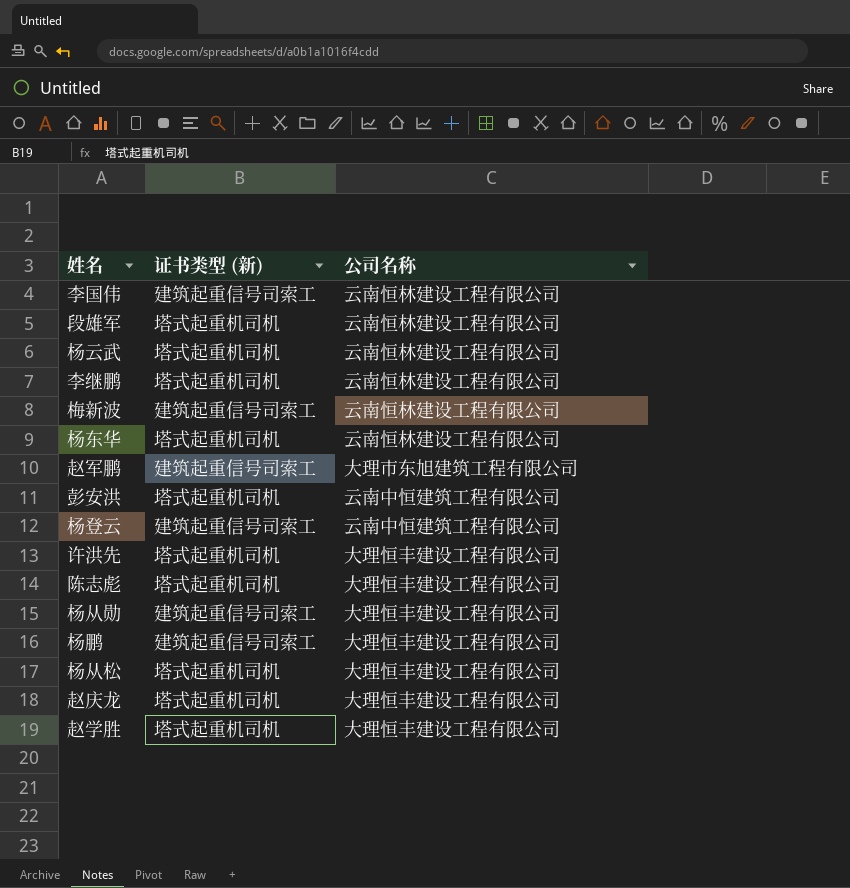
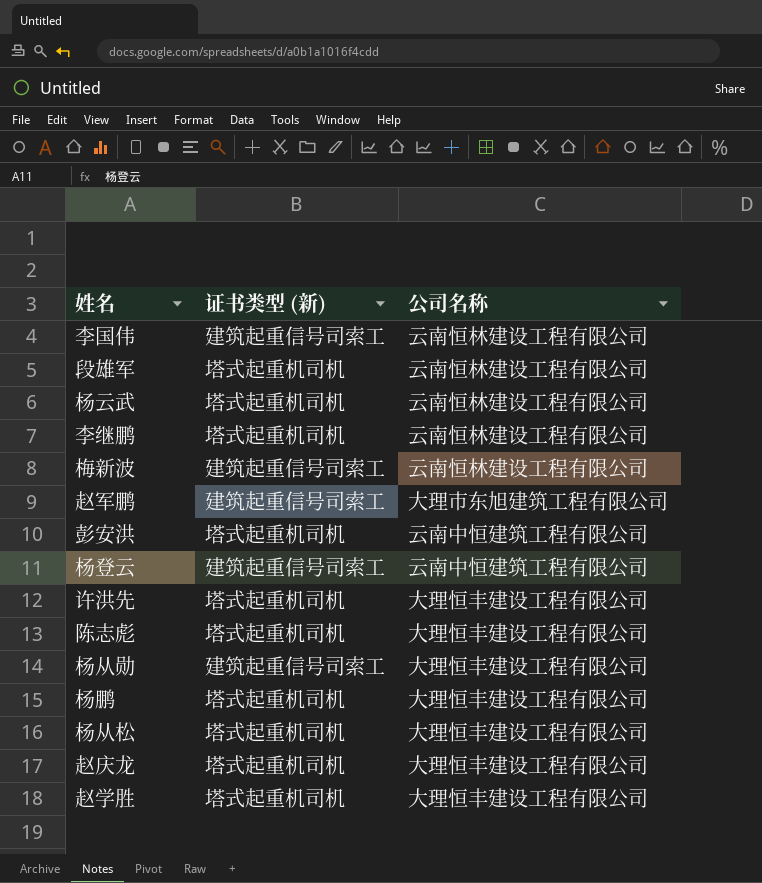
row 杨东华: 塔式起重机司机 | 云南恒林建设工程有限公司 -> none
杨鹏 | 证书类型 (新): 建筑起重信号司索工 -> 塔式起重机司机

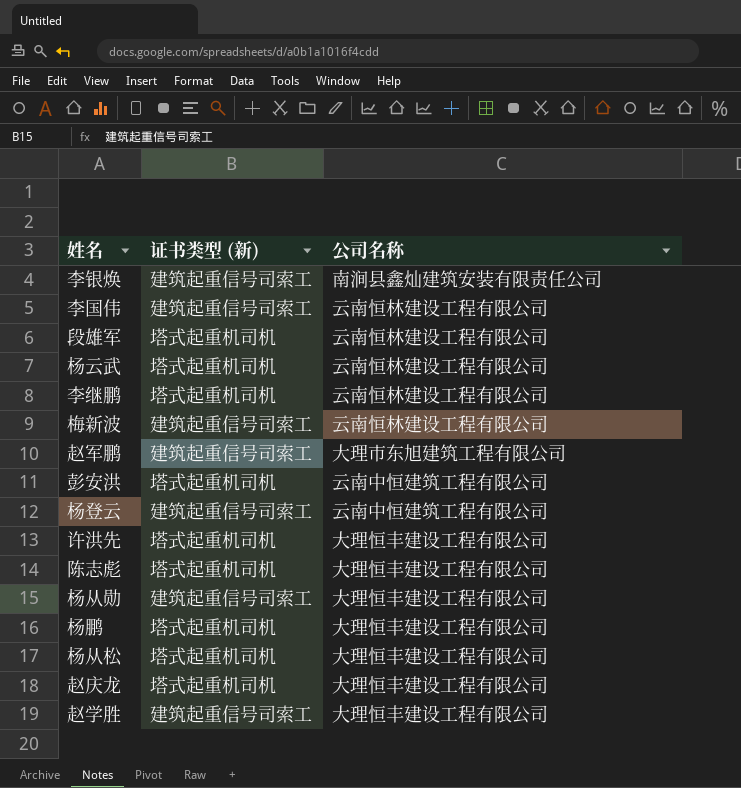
row 李银焕: none -> 建筑起重信号司索工 | 南涧县鑫灿建筑安装有限责任公司
赵学胜 | 证书类型 (新): 塔式起重机司机 -> 建筑起重信号司索工

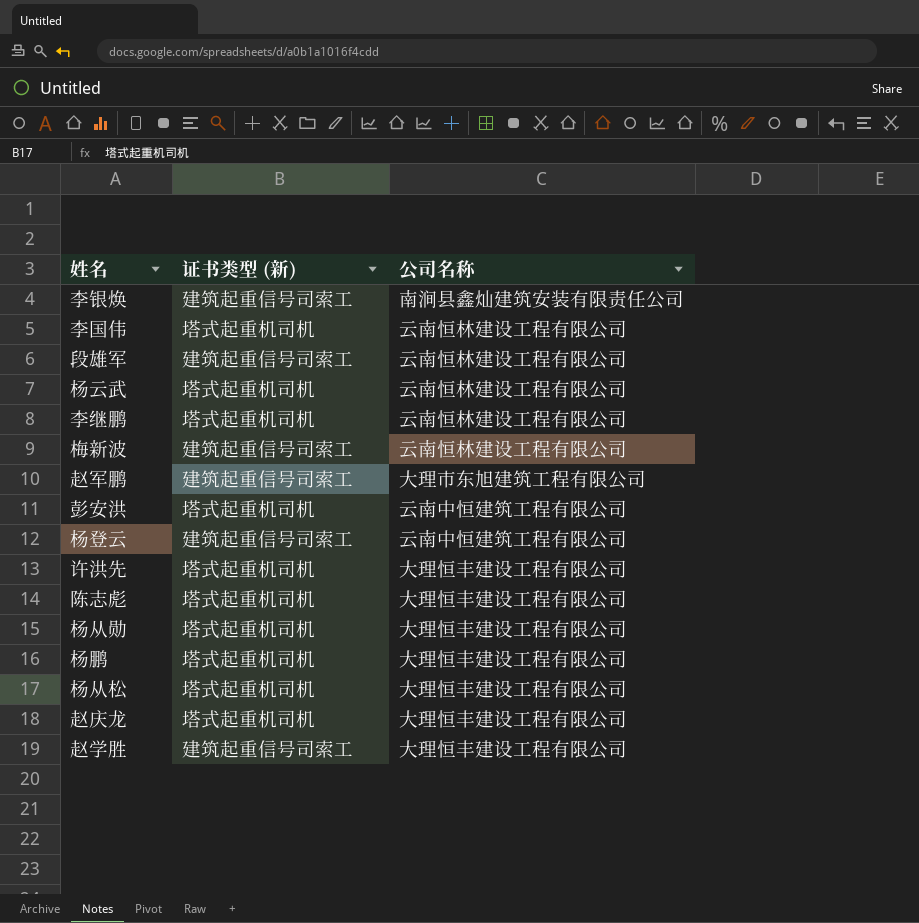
李国伟 | 证书类型 (新): 建筑起重信号司索工 -> 塔式起重机司机
段雄军 | 证书类型 (新): 塔式起重机司机 -> 建筑起重信号司索工
杨从勋 | 证书类型 (新): 建筑起重信号司索工 -> 塔式起重机司机

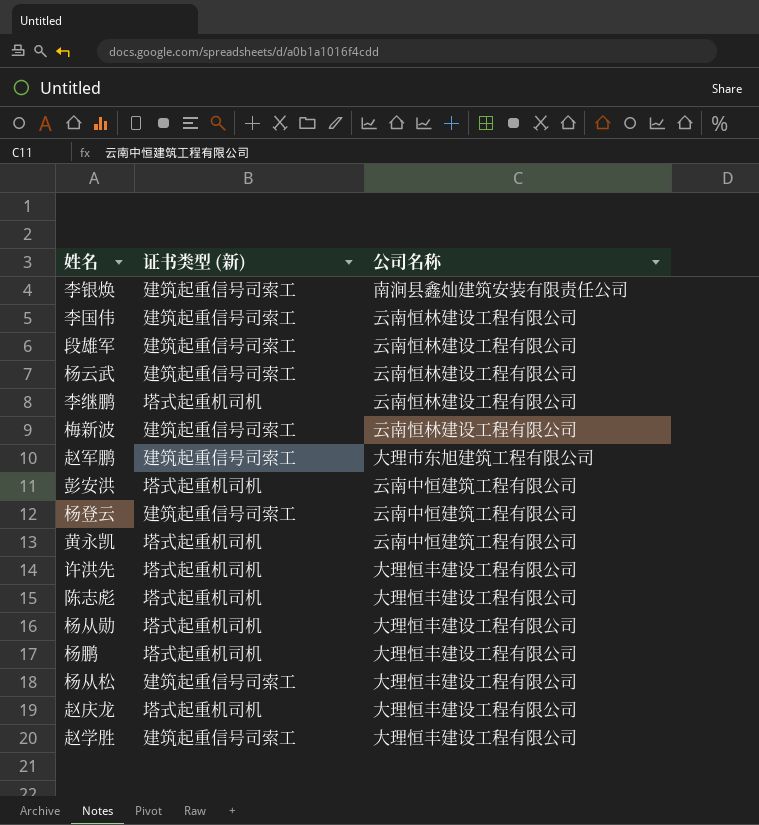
李国伟 | 证书类型 (新): 塔式起重机司机 -> 建筑起重信号司索工
杨云武 | 证书类型 (新): 塔式起重机司机 -> 建筑起重信号司索工
row 黄永凯: none -> 塔式起重机司机 | 云南中恒建筑工程有限公司
杨从松 | 证书类型 (新): 塔式起重机司机 -> 建筑起重信号司索工

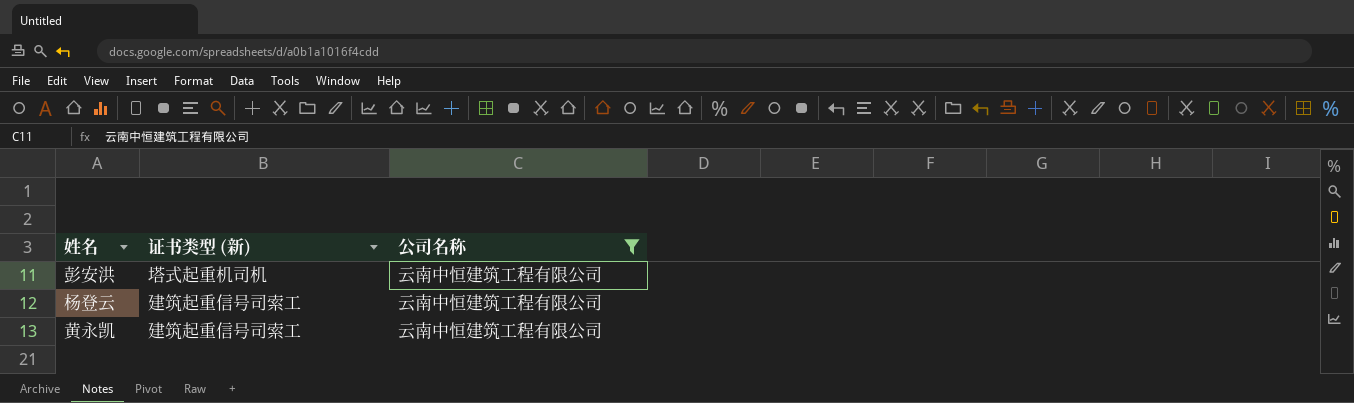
filter: none -> 公司名称 = 云南中恒建筑工程有限公司
黄永凯 | 证书类型 (新): 塔式起重机司机 -> 建筑起重信号司索工

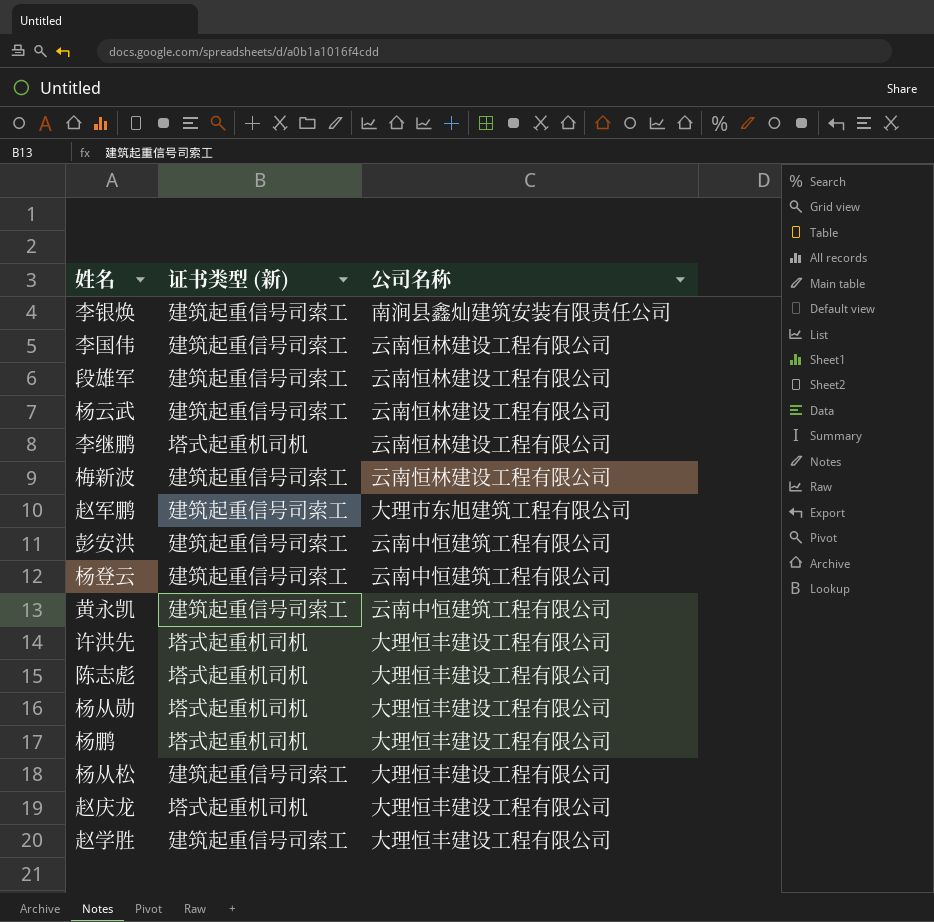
filter: 公司名称 = 云南中恒建筑工程有限公司 -> none
彭安洪 | 证书类型 (新): 塔式起重机司机 -> 建筑起重信号司索工

